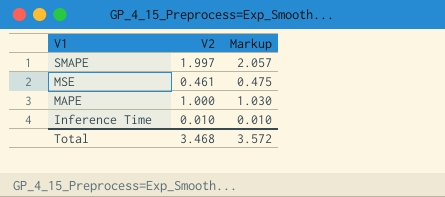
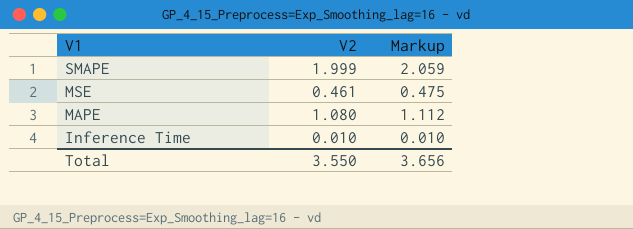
SMAPE | V2: 1.997 -> 1.999
SMAPE | Markup: 2.057 -> 2.059
MAPE | V2: 1.000 -> 1.080
MAPE | Markup: 1.030 -> 1.112
Total | V2: 3.468 -> 3.550
Total | Markup: 3.572 -> 3.656

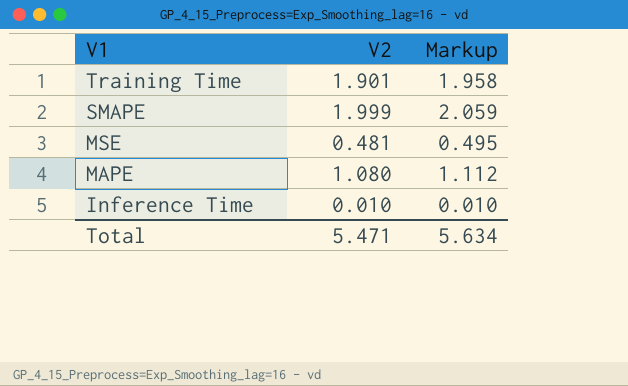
row Training Time: none -> 1.901 | 1.958
MSE | V2: 0.461 -> 0.481
MSE | Markup: 0.475 -> 0.495
Total | V2: 3.550 -> 5.471
Total | Markup: 3.656 -> 5.634

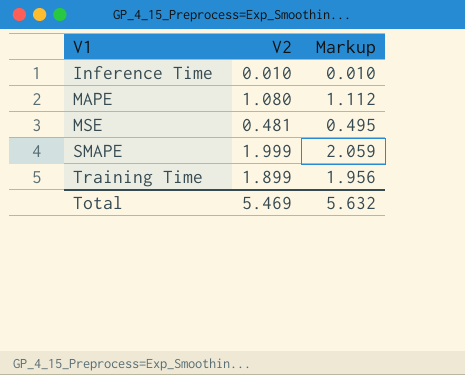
row order: V1 descending -> V1 ascending
Training Time | V2: 1.901 -> 1.899
Training Time | Markup: 1.958 -> 1.956
Total | V2: 5.471 -> 5.469
Total | Markup: 5.634 -> 5.632

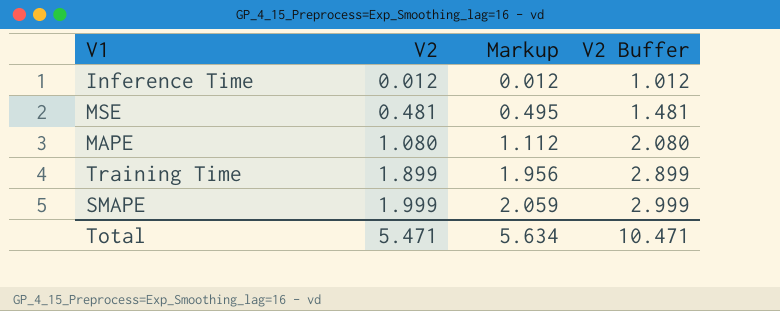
row order: V1 ascending -> V2 ascending
column V2 Buffer | formula: none -> [V2] + 1
Inference Time | V2: 0.010 -> 0.012
Inference Time | Markup: 0.010 -> 0.012
Total | V2: 5.469 -> 5.471
Total | Markup: 5.632 -> 5.634

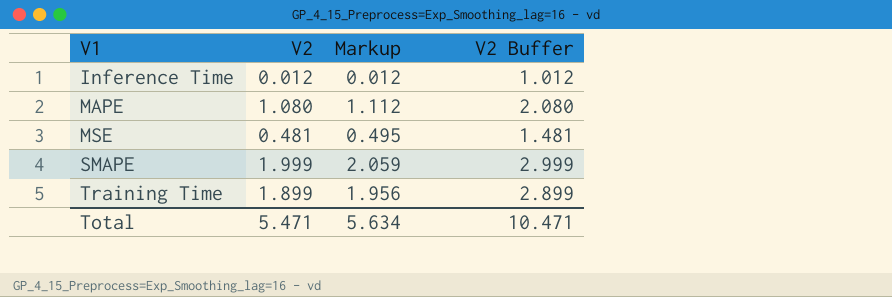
row order: V2 ascending -> V1 ascending

